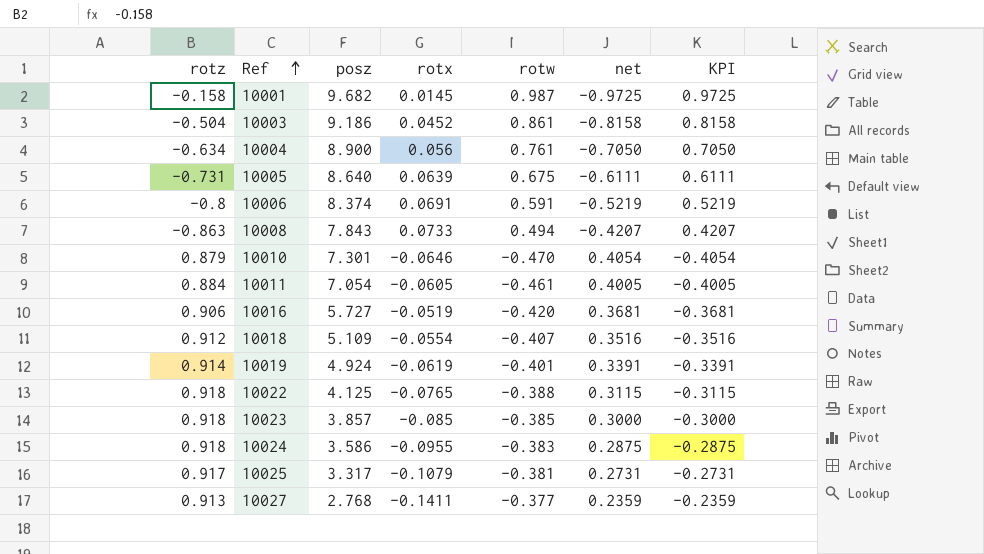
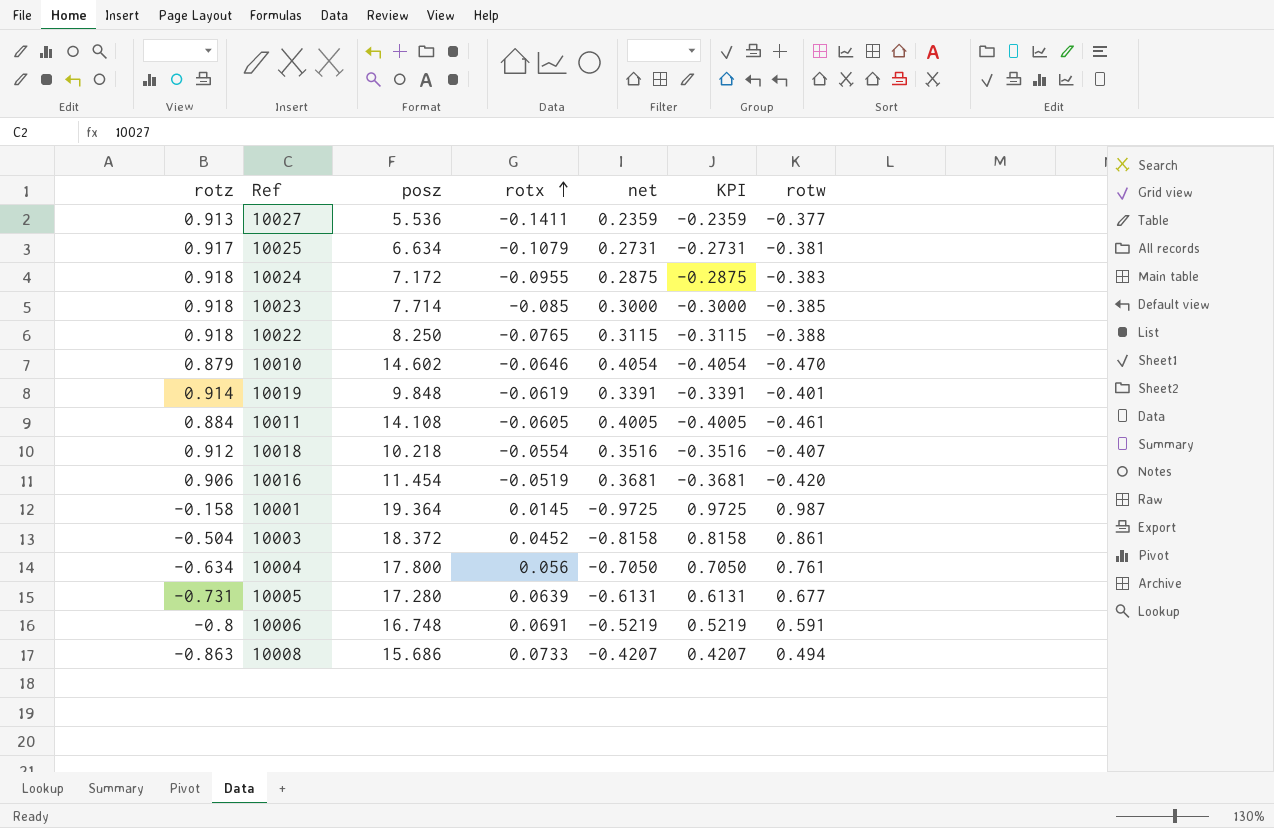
row order: Ref ascending -> rotx ascending
column rotw | position: 5 -> 7
10027 | posz: 2.768 -> 5.536
10025 | posz: 3.317 -> 6.634
10024 | posz: 3.586 -> 7.172
10023 | posz: 3.857 -> 7.714
10022 | posz: 4.125 -> 8.250
10010 | posz: 7.301 -> 14.602
10019 | posz: 4.924 -> 9.848
10011 | posz: 7.054 -> 14.108
10018 | posz: 5.109 -> 10.218
10016 | posz: 5.727 -> 11.454
10001 | posz: 9.682 -> 19.364
10003 | posz: 9.186 -> 18.372
10004 | posz: 8.900 -> 17.800
10005 | posz: 8.640 -> 17.280
10005 | net: -0.6111 -> -0.6131
10005 | KPI: 0.6111 -> 0.6131
10005 | rotw: 0.675 -> 0.677
10006 | posz: 8.374 -> 16.748
10008 | posz: 7.843 -> 15.686

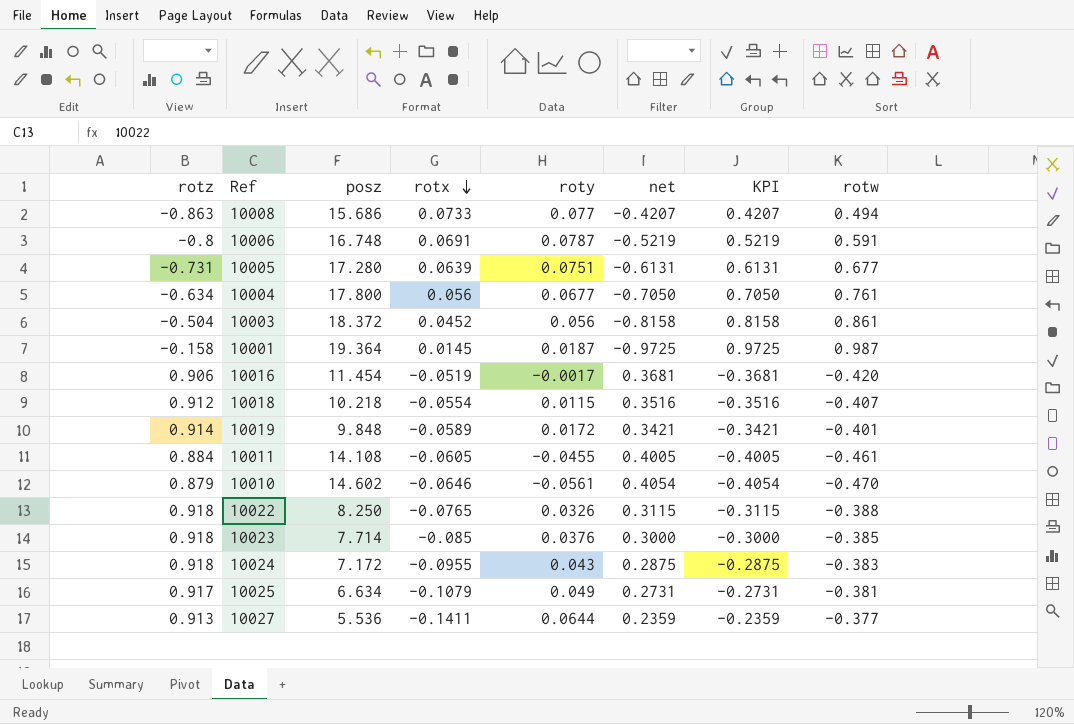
row order: rotx ascending -> rotx descending
column roty | position: none -> 5
10019 | rotx: -0.0619 -> -0.0589
10019 | net: 0.3391 -> 0.3421
10019 | KPI: -0.3391 -> -0.3421

